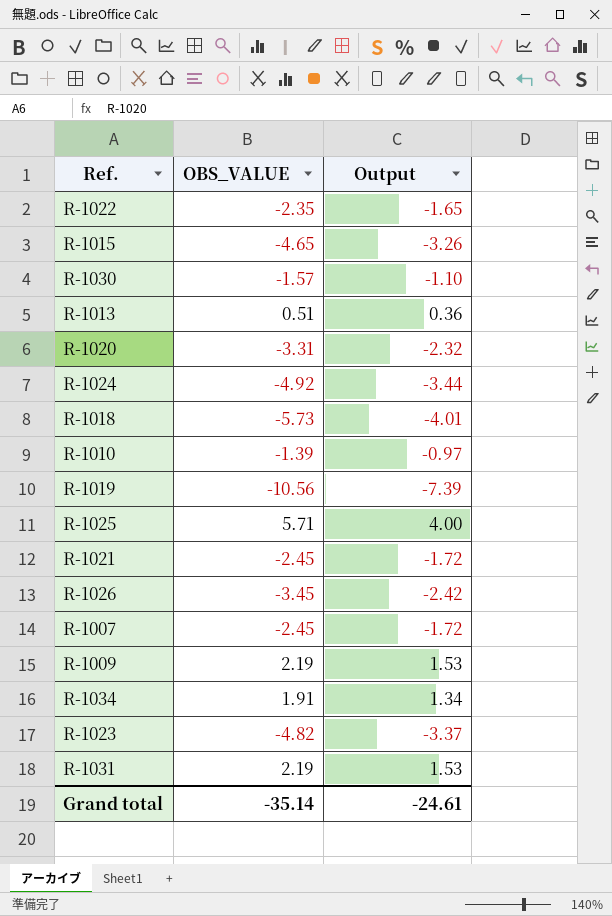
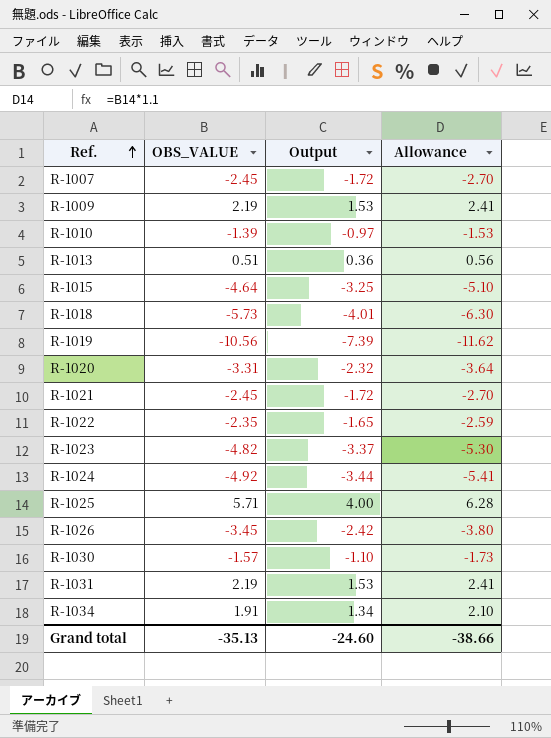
row order: none -> Ref. ascending
column Allowance | formula: none -> [OBS_VALUE] * 1.1
R-1015 | OBS_VALUE: -4.65 -> -4.64
R-1015 | Output: -3.26 -> -3.25
Grand total | OBS_VALUE: -35.14 -> -35.13
Grand total | Output: -24.61 -> -24.60

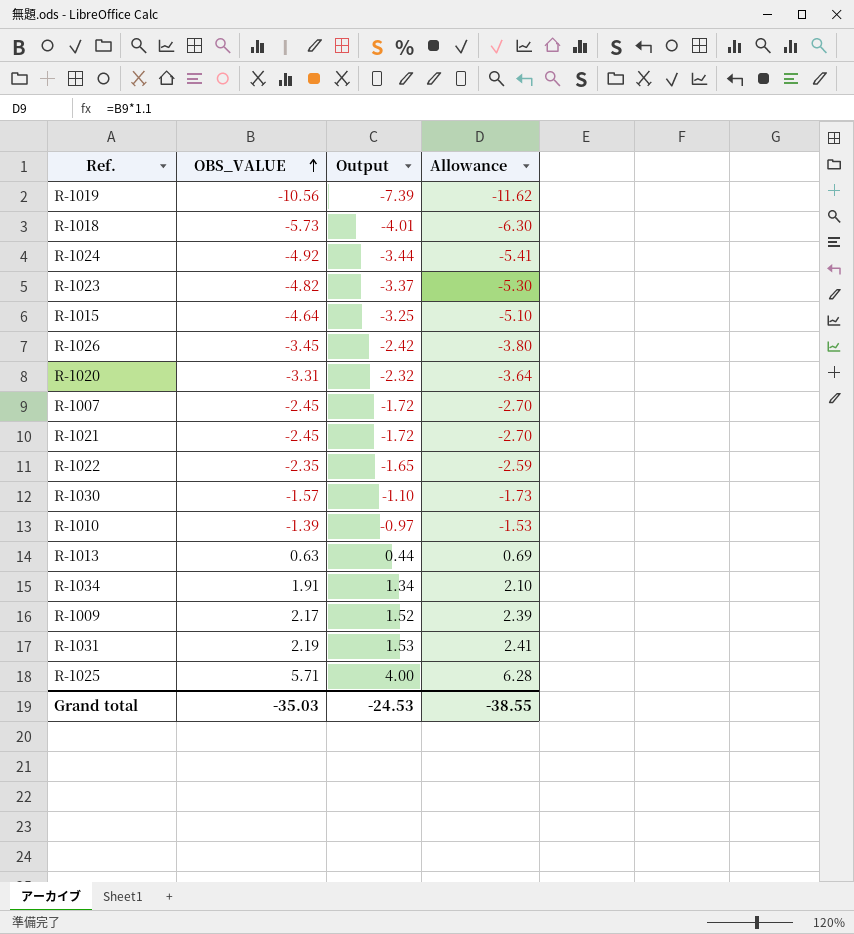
row order: Ref. ascending -> OBS_VALUE ascending
R-1013 | OBS_VALUE: 0.51 -> 0.63
R-1013 | Output: 0.36 -> 0.44
R-1013 | Allowance: 0.56 -> 0.69
R-1009 | OBS_VALUE: 2.19 -> 2.17
R-1009 | Output: 1.53 -> 1.52
R-1009 | Allowance: 2.41 -> 2.39
Grand total | OBS_VALUE: -35.13 -> -35.03
Grand total | Output: -24.60 -> -24.53
Grand total | Allowance: -38.66 -> -38.55

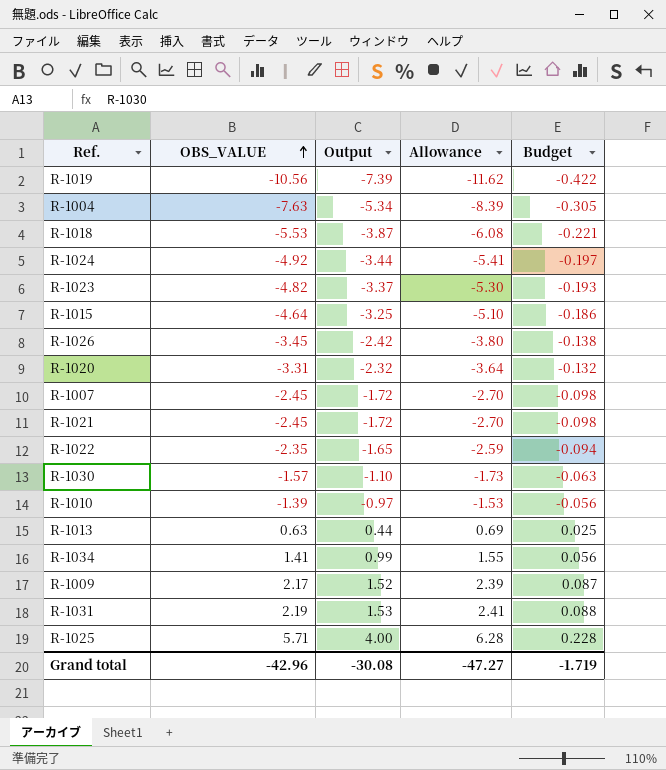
column Budget | formula: none -> [OBS_VALUE] * 0.04
row R-1004: none -> -7.63 | -5.34 | -8.39 | -0.305
R-1018 | OBS_VALUE: -5.73 -> -5.53
R-1018 | Output: -4.01 -> -3.87
R-1018 | Allowance: -6.30 -> -6.08
R-1034 | OBS_VALUE: 1.91 -> 1.41
R-1034 | Output: 1.34 -> 0.99
R-1034 | Allowance: 2.10 -> 1.55
Grand total | OBS_VALUE: -35.03 -> -42.96
Grand total | Output: -24.53 -> -30.08
Grand total | Allowance: -38.55 -> -47.27

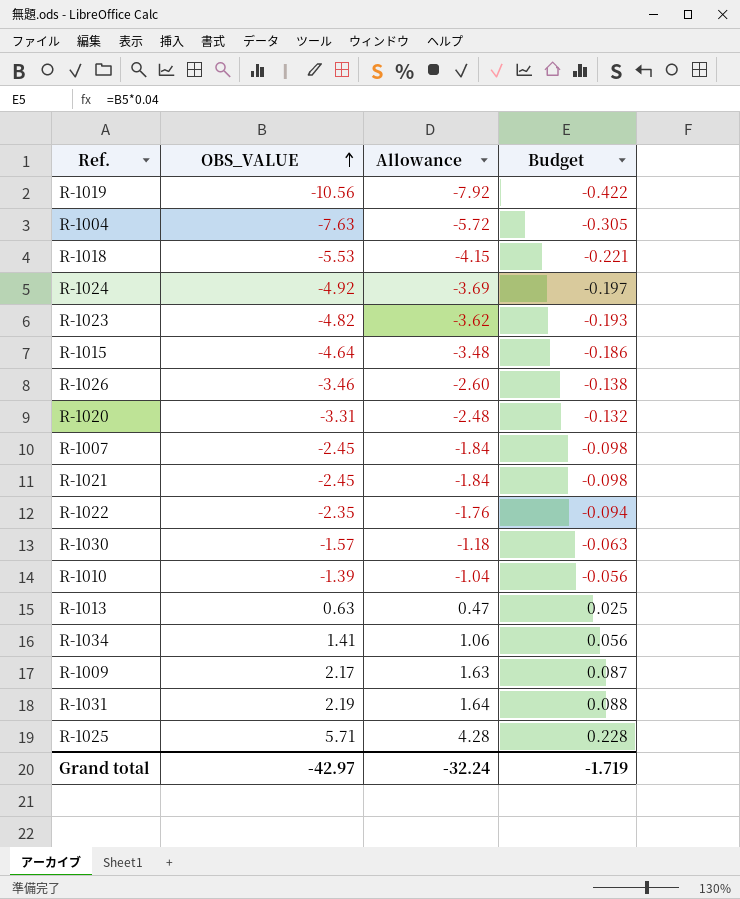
column Output | formula: [OBS_VALUE] * 0.7 -> none
column Allowance | formula: [OBS_VALUE] * 1.1 -> [OBS_VALUE] * 0.75
R-1026 | OBS_VALUE: -3.45 -> -3.46
Grand total | OBS_VALUE: -42.96 -> -42.97
Grand total | Allowance: -47.27 -> -32.24

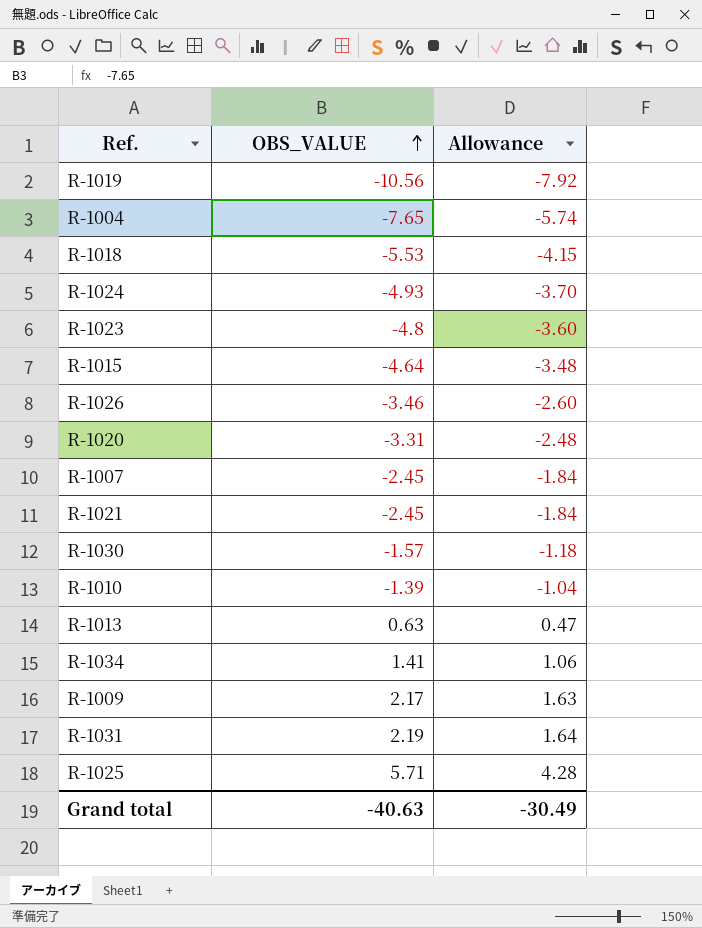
column Budget | formula: [OBS_VALUE] * 0.04 -> none
row R-1022: -2.35 | -1.76 | -0.094 -> none
R-1004 | OBS_VALUE: -7.63 -> -7.65
R-1004 | Allowance: -5.72 -> -5.74
R-1024 | OBS_VALUE: -4.92 -> -4.93
R-1024 | Allowance: -3.69 -> -3.70
R-1023 | OBS_VALUE: -4.82 -> -4.8
R-1023 | Allowance: -3.62 -> -3.60
Grand total | OBS_VALUE: -42.97 -> -40.63
Grand total | Allowance: -32.24 -> -30.49

